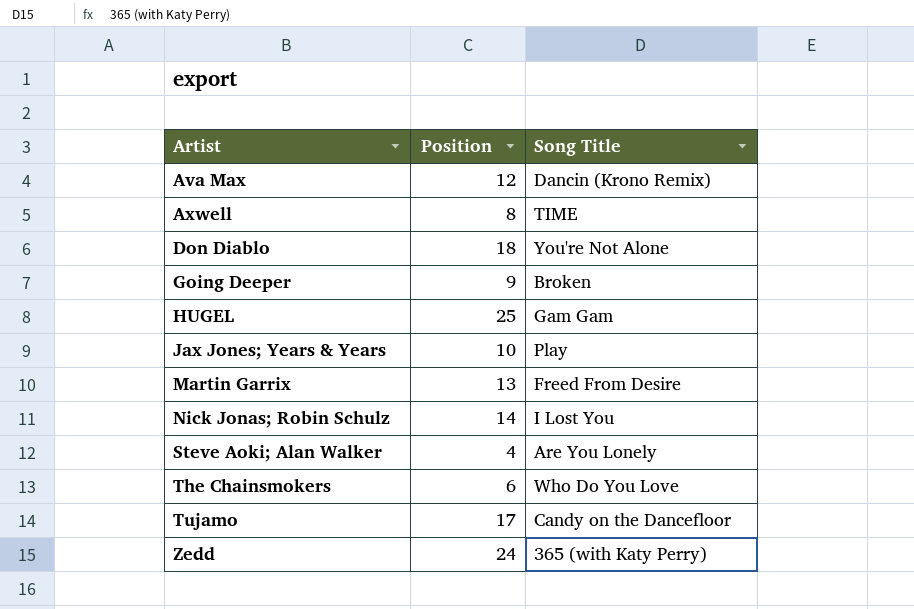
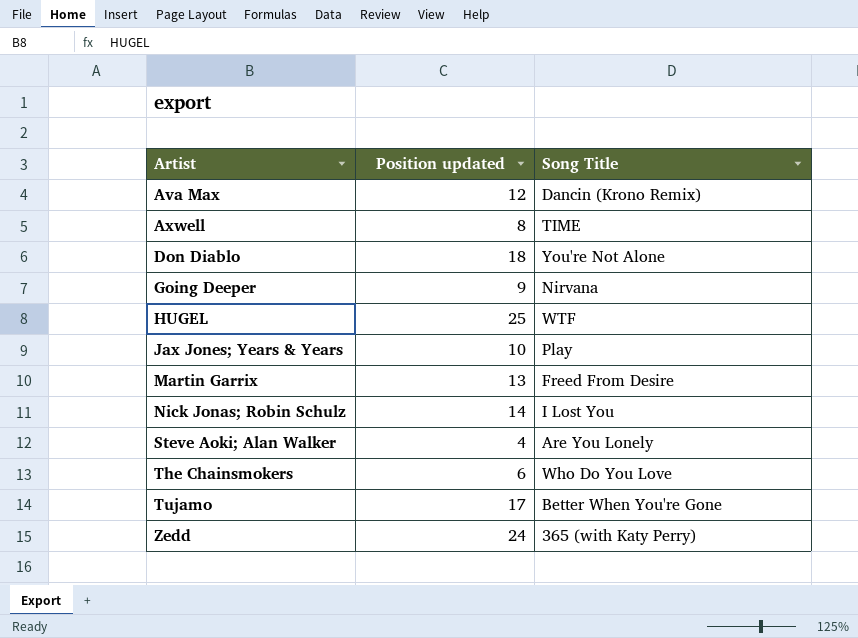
column name: Position -> Position updated
Going Deeper | Song Title: Broken -> Nirvana
HUGEL | Song Title: Gam Gam -> WTF
Tujamo | Song Title: Candy on the Dancefloor -> Better When You're Gone

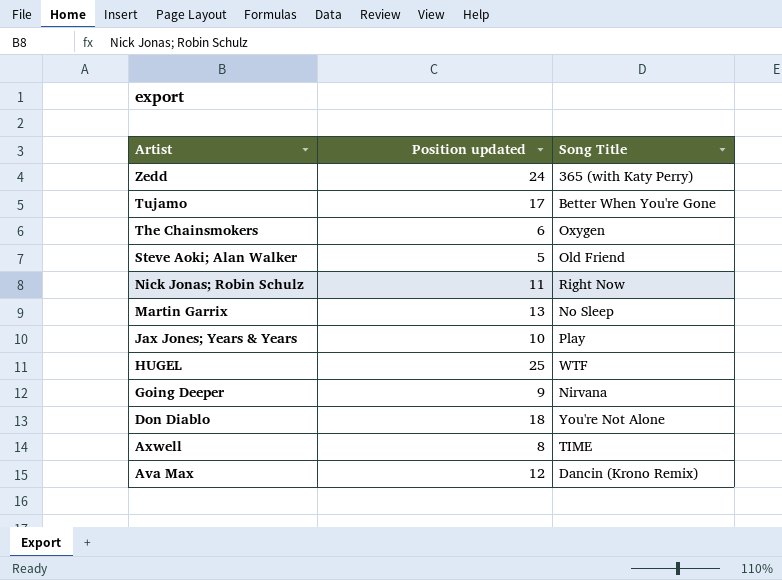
row order: Artist ascending -> Artist descending
The Chainsmokers | Song Title: Who Do You Love -> Oxygen
Steve Aoki; Alan Walker | Position updated: 4 -> 5
Steve Aoki; Alan Walker | Song Title: Are You Lonely -> Old Friend
Nick Jonas; Robin Schulz | Position updated: 14 -> 11
Nick Jonas; Robin Schulz | Song Title: I Lost You -> Right Now
Martin Garrix | Song Title: Freed From Desire -> No Sleep

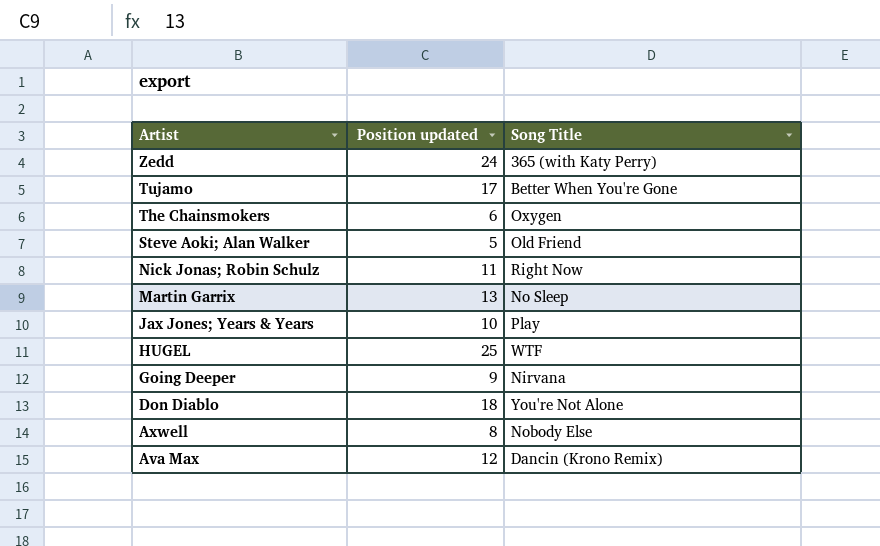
Axwell | Song Title: TIME -> Nobody Else

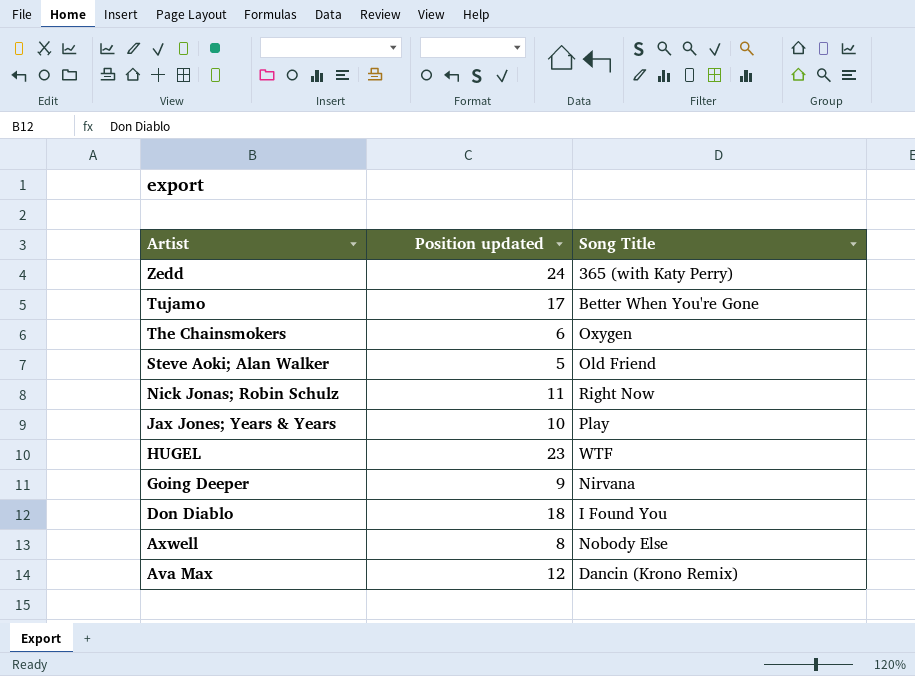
row Martin Garrix: 13 | No Sleep -> none
HUGEL | Position updated: 25 -> 23
Don Diablo | Song Title: You're Not Alone -> I Found You

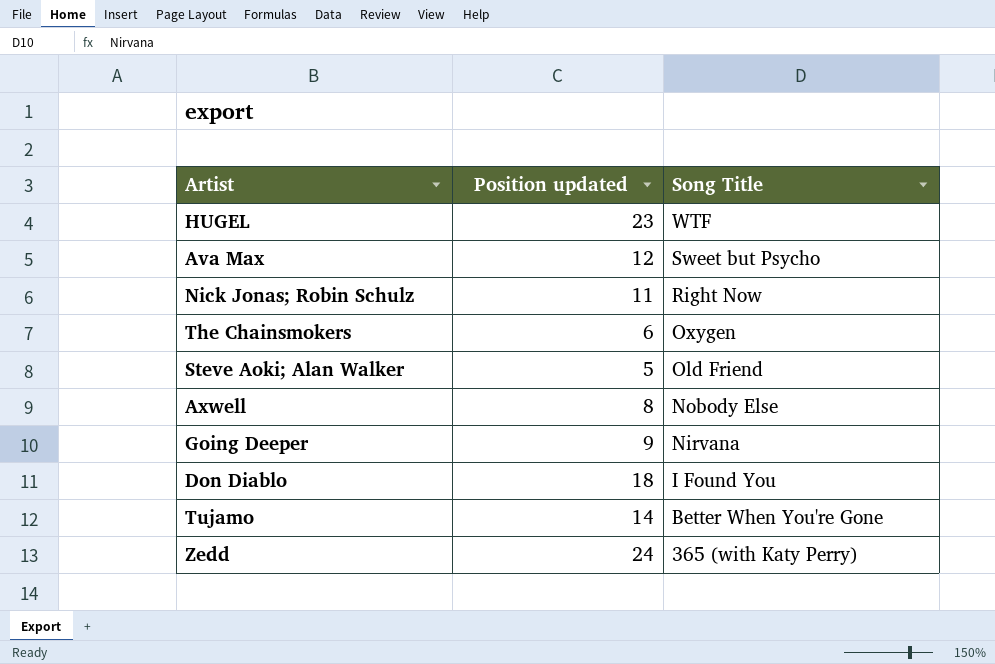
row order: Artist descending -> Song Title descending
row Jax Jones; Years & Years: 10 | Play -> none
Ava Max | Song Title: Dancin (Krono Remix) -> Sweet but Psycho
Tujamo | Position updated: 17 -> 14

